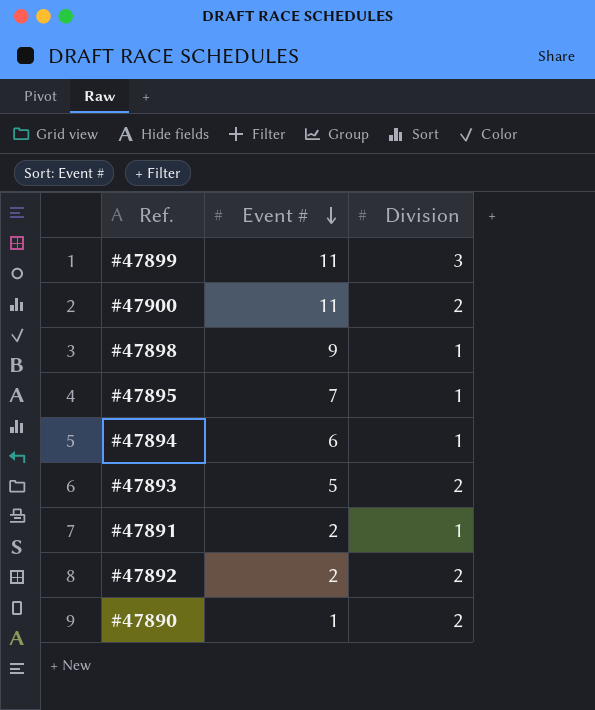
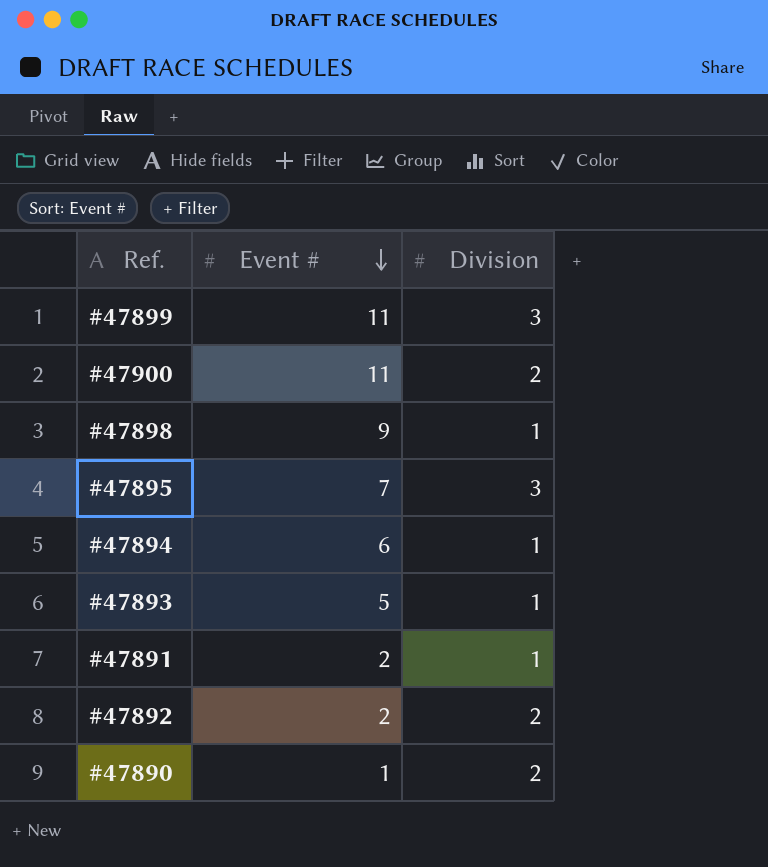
#47895 | Division: 1 -> 3
#47893 | Division: 2 -> 1

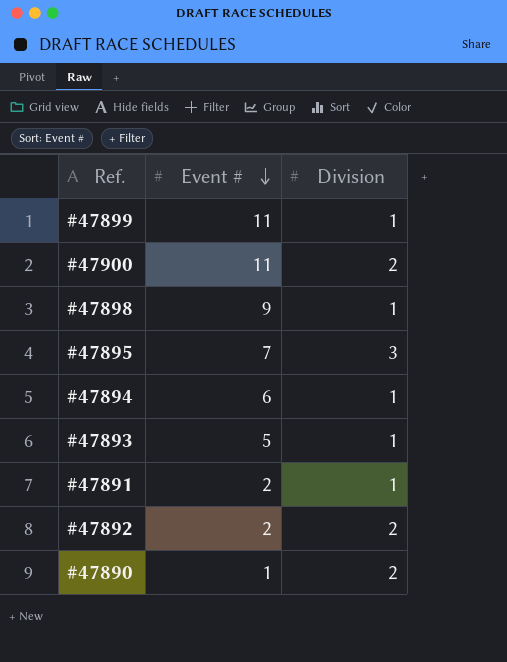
#47899 | Division: 3 -> 1

